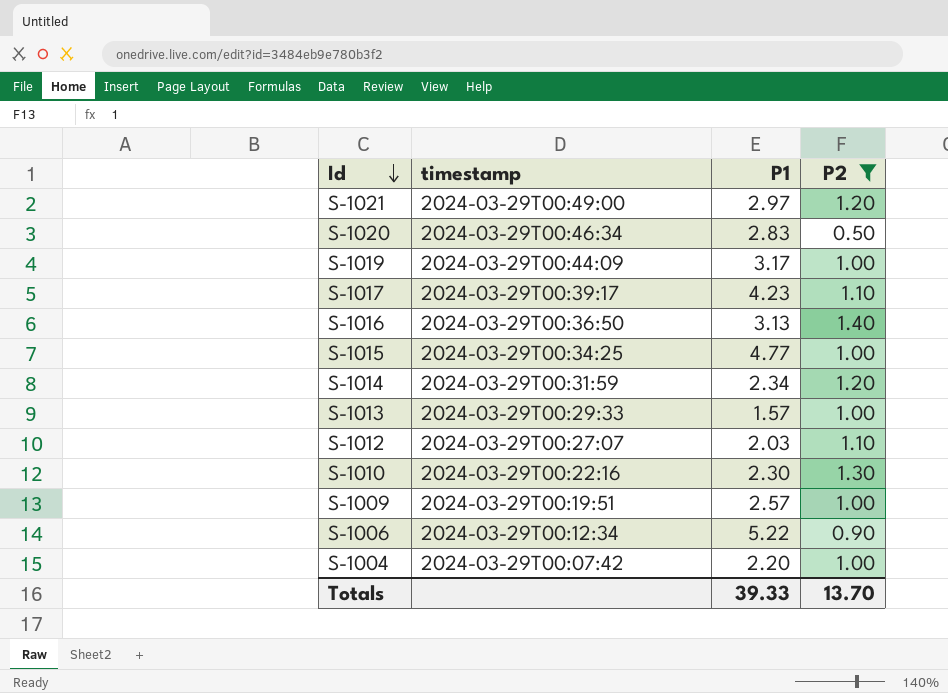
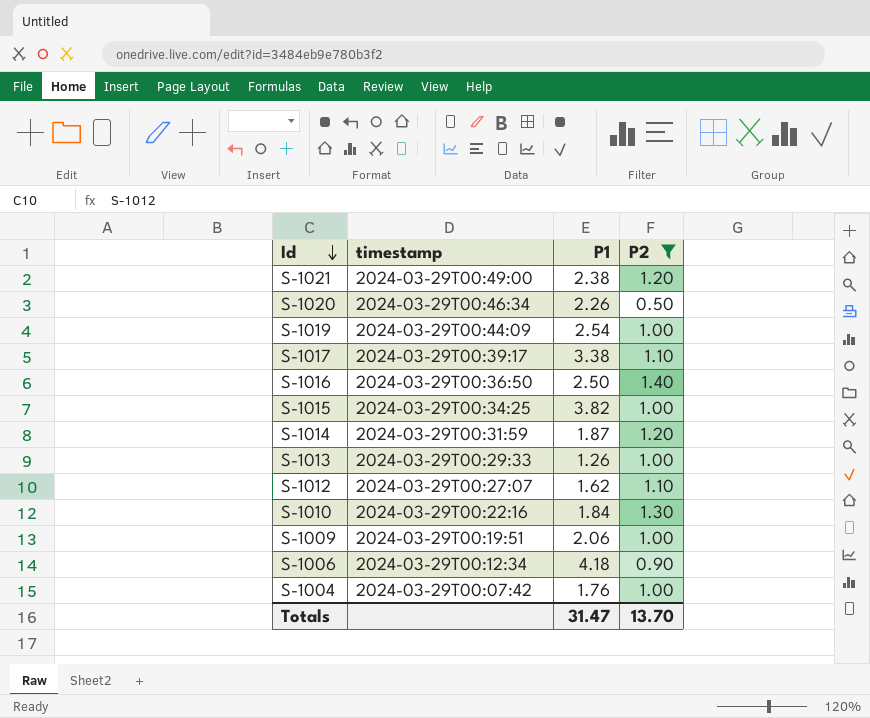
S-1021 | P1: 2.97 -> 2.38
S-1020 | P1: 2.83 -> 2.26
S-1019 | P1: 3.17 -> 2.54
S-1017 | P1: 4.23 -> 3.38
S-1016 | P1: 3.13 -> 2.50
S-1015 | P1: 4.77 -> 3.82
S-1014 | P1: 2.34 -> 1.87
S-1013 | P1: 1.57 -> 1.26
S-1012 | P1: 2.03 -> 1.62
S-1010 | P1: 2.30 -> 1.84
S-1009 | P1: 2.57 -> 2.06
S-1006 | P1: 5.22 -> 4.18
S-1004 | P1: 2.20 -> 1.76
Totals | P1: 39.33 -> 31.47

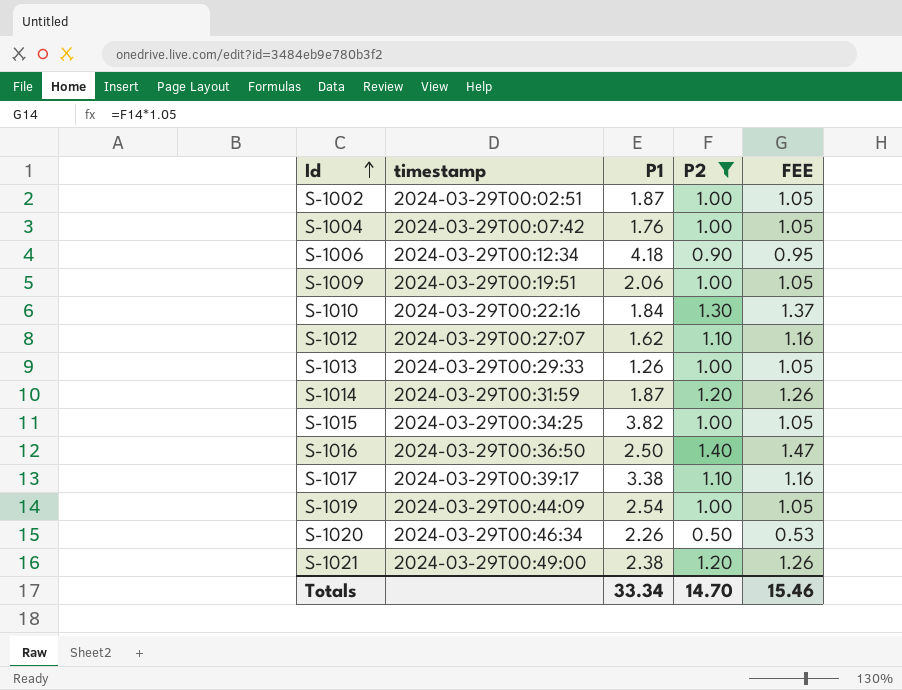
row order: Id descending -> Id ascending
column FEE | formula: none -> [P2] * 1.05
row S-1002: none -> 2024-03-29T00:02:51 | 1.87 | 1.00 | 1.05
Totals | P1: 31.47 -> 33.34
Totals | P2: 13.70 -> 14.70

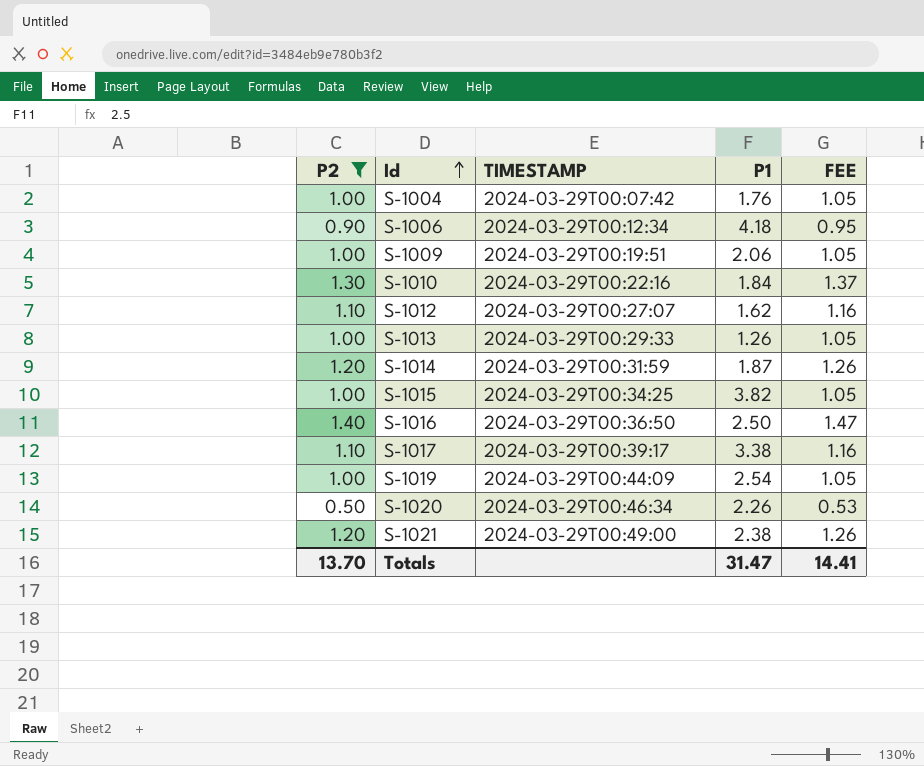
column P2 | position: 4 -> 1
column name: timestamp -> TIMESTAMP
row S-1002: 2024-03-29T00:02:51 | 1.87 | 1.00 | 1.05 -> none
Totals | P2: 14.70 -> 13.70
Totals | P1: 33.34 -> 31.47
Totals | FEE: 15.46 -> 14.41

